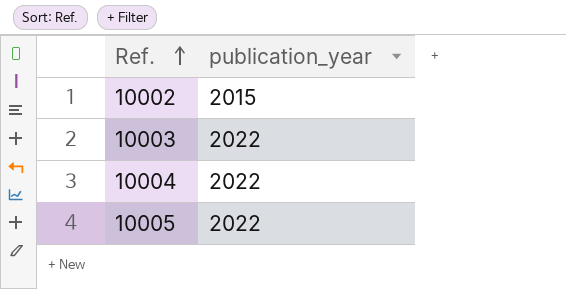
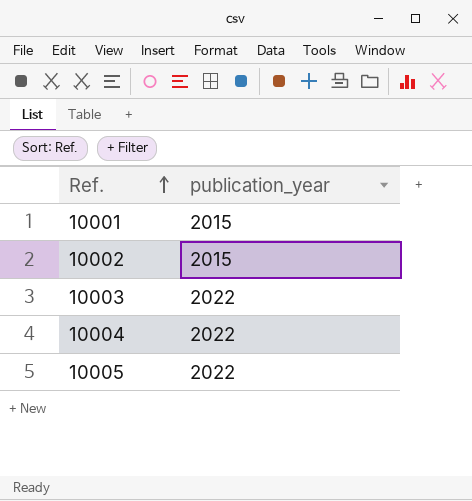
row 10001: none -> 2015

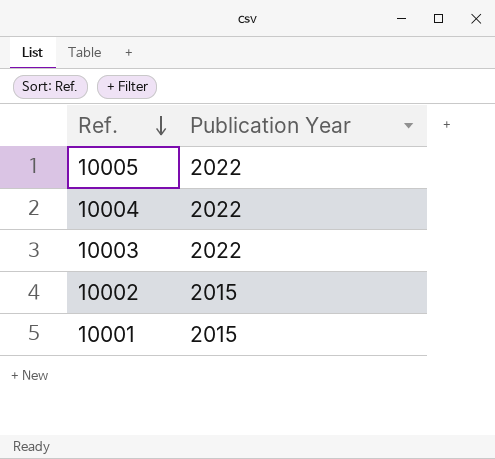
row order: Ref. ascending -> Ref. descending
column name: publication_year -> Publication Year

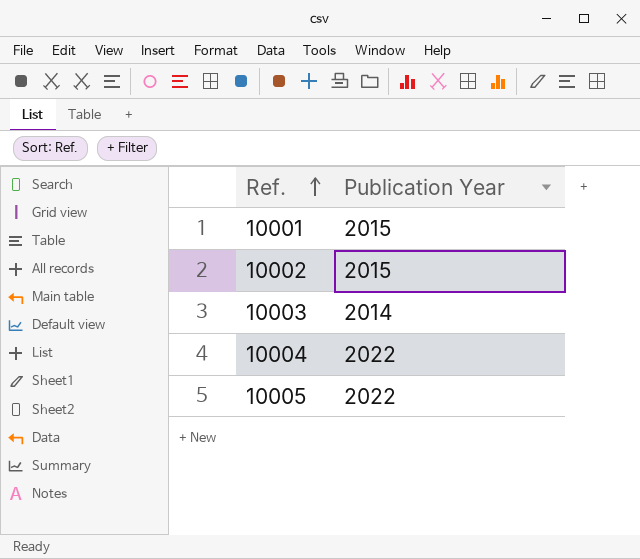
row order: Ref. descending -> Ref. ascending
10003 | Publication Year: 2022 -> 2014

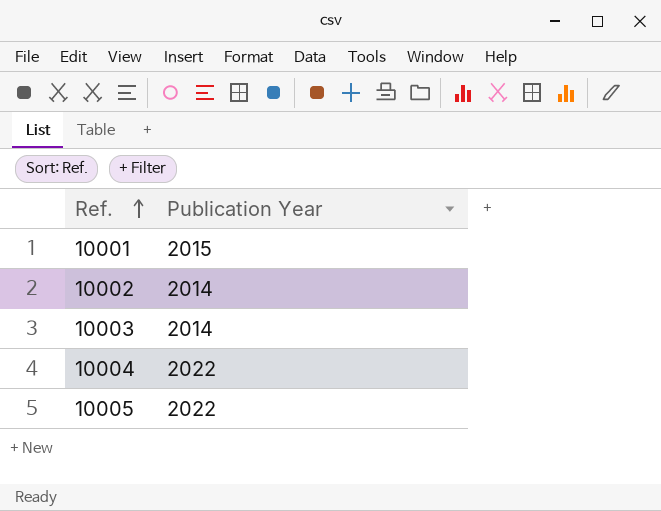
10002 | Publication Year: 2015 -> 2014

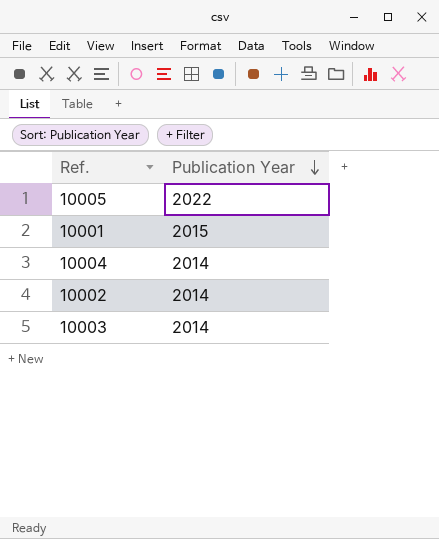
row order: Ref. ascending -> Publication Year descending
10004 | Publication Year: 2022 -> 2014

